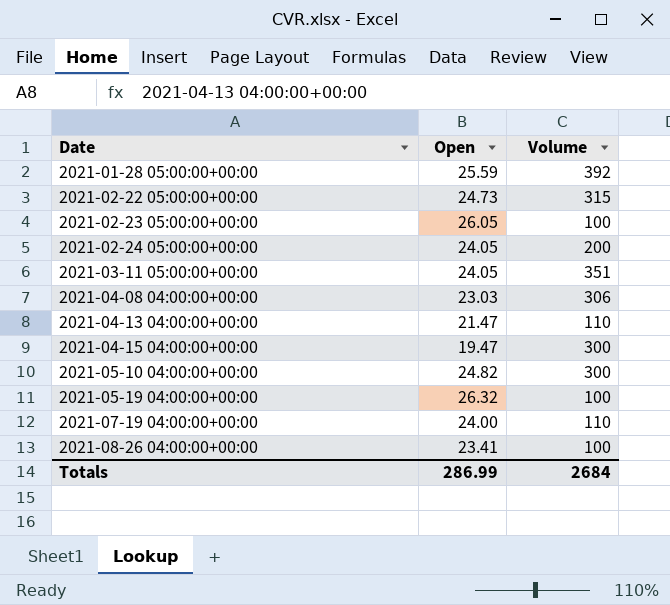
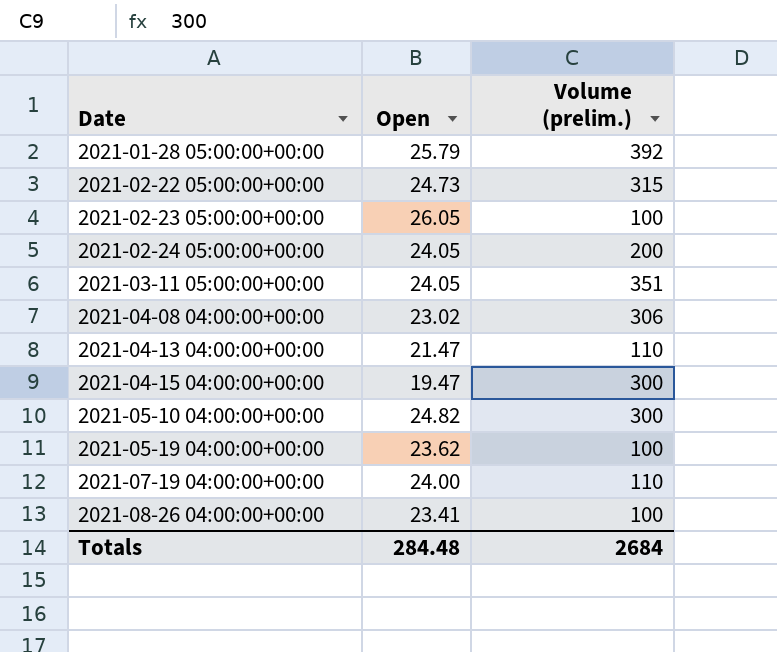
column name: Volume -> Volume (prelim.)
2021-01-28 05:00:00+00:00 | Open: 25.59 -> 25.79
2021-04-08 04:00:00+00:00 | Open: 23.03 -> 23.02
2021-05-19 04:00:00+00:00 | Open: 26.32 -> 23.62
Totals | Open: 286.99 -> 284.48

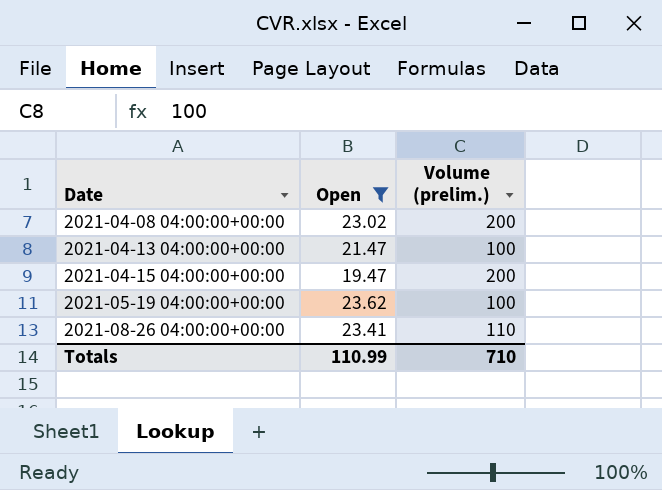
filter: none -> Open <= 23.62
2021-04-08 04:00:00+00:00 | Volume (prelim.): 306 -> 200
2021-04-13 04:00:00+00:00 | Volume (prelim.): 110 -> 100
2021-04-15 04:00:00+00:00 | Volume (prelim.): 300 -> 200
2021-08-26 04:00:00+00:00 | Volume (prelim.): 100 -> 110
Totals | Open: 284.48 -> 110.99
Totals | Volume (prelim.): 2684 -> 710

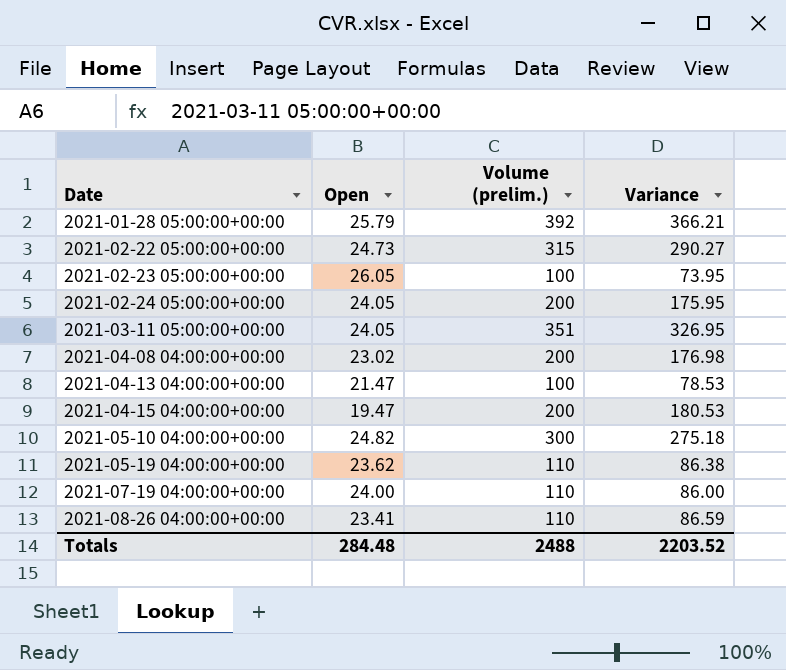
filter: Open <= 23.62 -> none
column Variance | formula: none -> [Volume (prelim.)] - [Open]
2021-05-19 04:00:00+00:00 | Volume (prelim.): 100 -> 110
Totals | Open: 110.99 -> 284.48
Totals | Volume (prelim.): 710 -> 2488

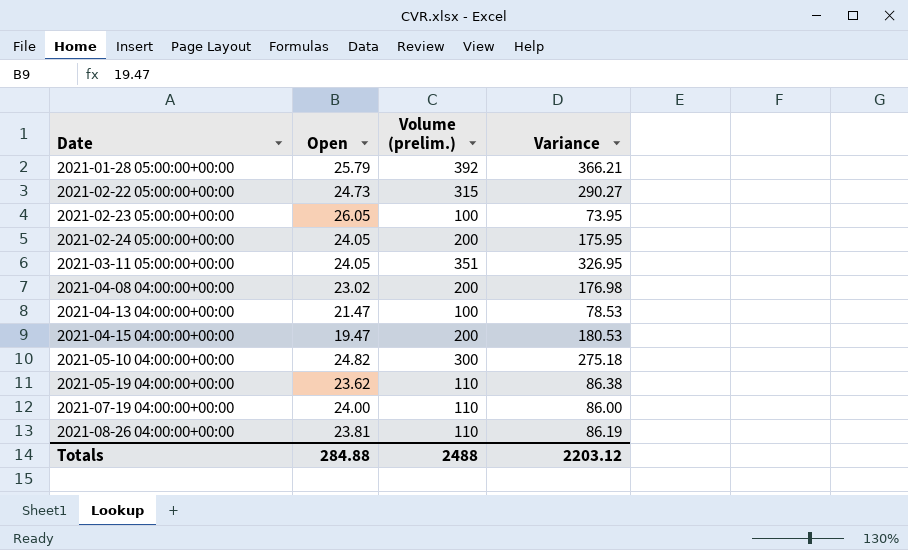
2021-08-26 04:00:00+00:00 | Open: 23.41 -> 23.81
2021-08-26 04:00:00+00:00 | Variance: 86.59 -> 86.19
Totals | Open: 284.48 -> 284.88
Totals | Variance: 2203.52 -> 2203.12

